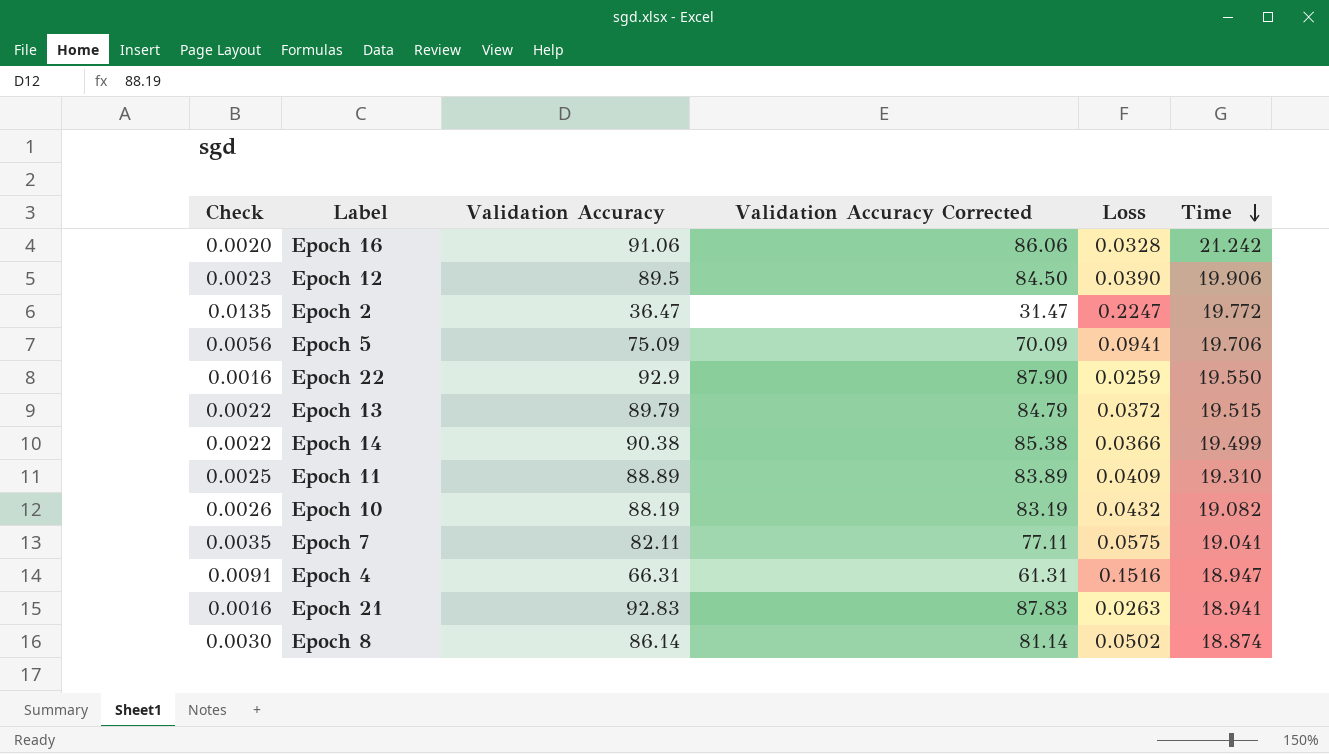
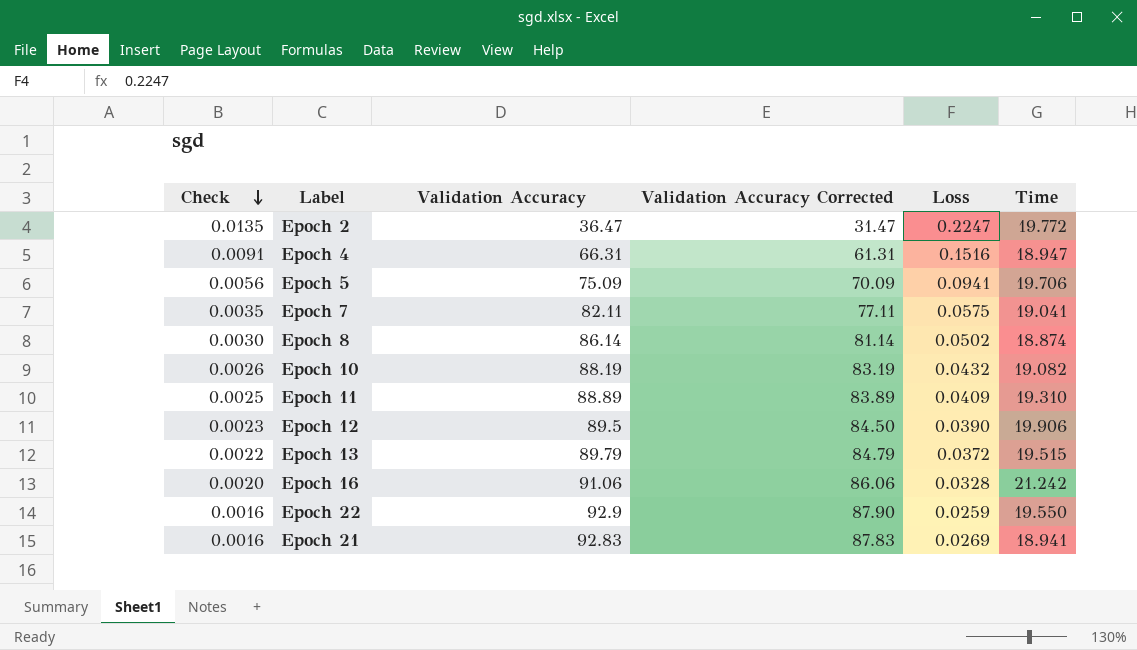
row order: Time descending -> Check descending
row Epoch 14: 0.0022 | 90.38 | 85.38 | 0.0366 | 19.499 -> none
Epoch 21 | Loss: 0.0263 -> 0.0269

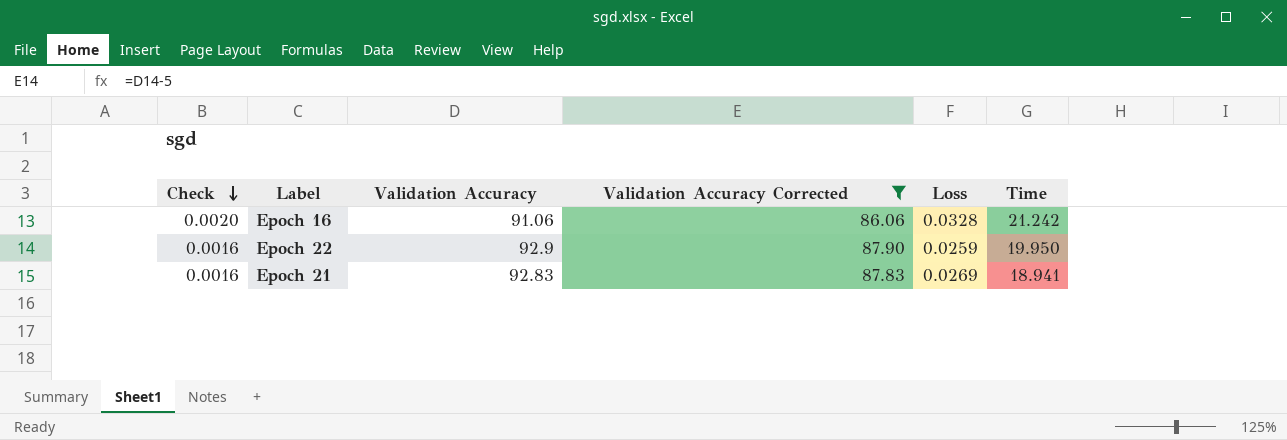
filter: none -> Validation Accuracy Corrected >= 86.06
Epoch 22 | Time: 19.550 -> 19.950

